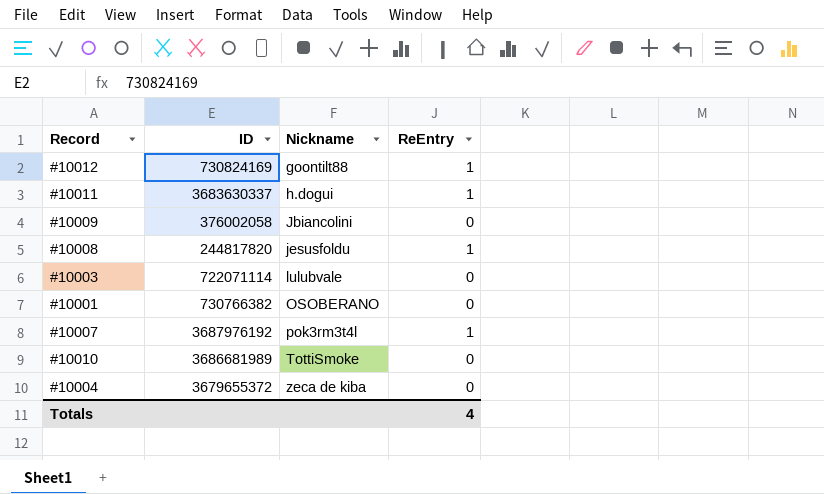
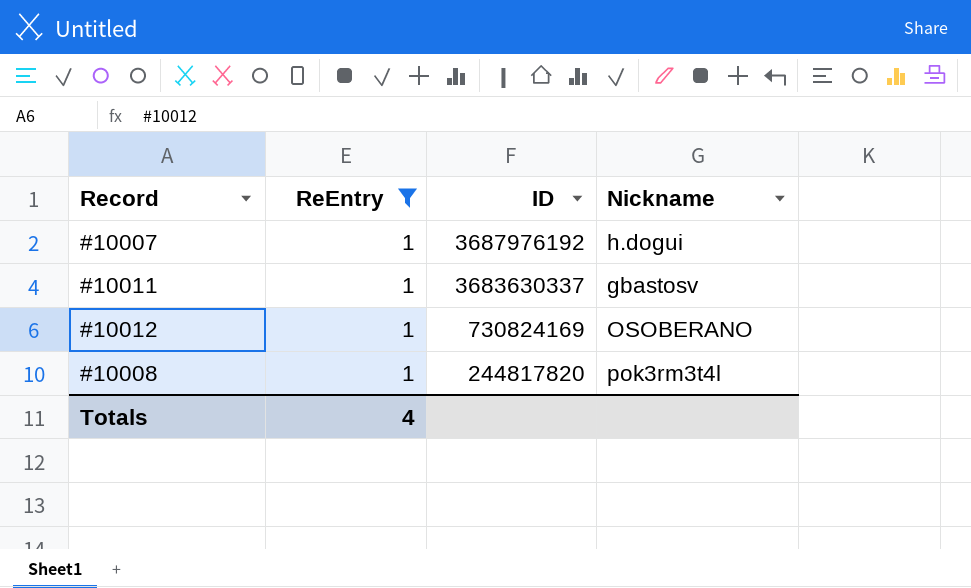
filter: none -> ReEntry = 1
row order: Nickname ascending -> ID descending
column ReEntry | position: 4 -> 2
#10007 | Nickname: pok3rm3t4l -> h.dogui
#10011 | Nickname: h.dogui -> gbastosv
#10012 | Nickname: goontilt88 -> OSOBERANO
#10008 | Nickname: jesusfoldu -> pok3rm3t4l

